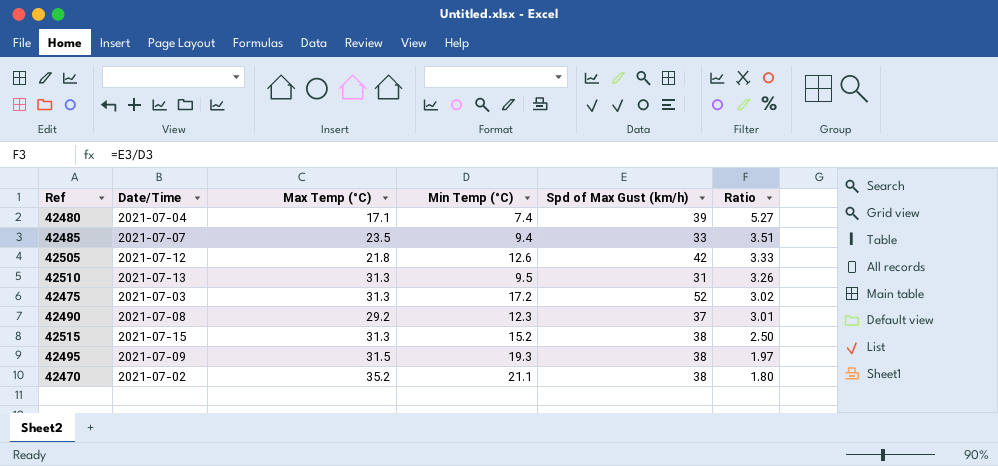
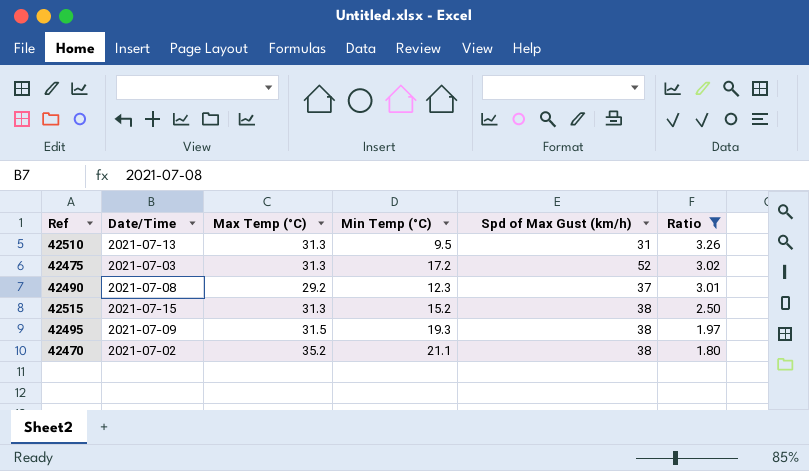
filter: none -> Ratio <= 3.26

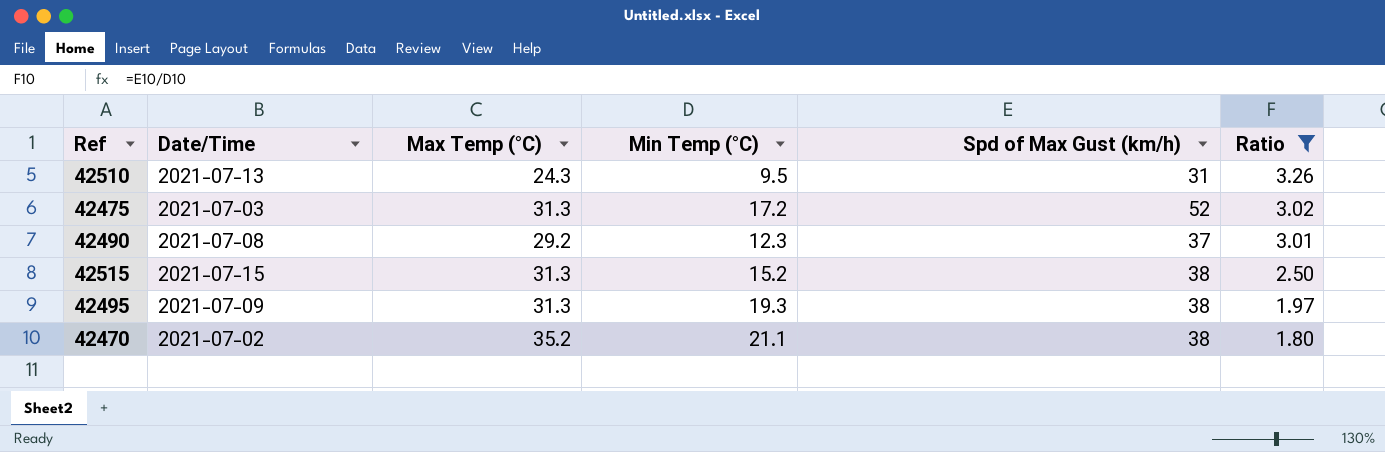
42510 | Max Temp (°C): 31.3 -> 24.3
42495 | Max Temp (°C): 31.5 -> 31.3

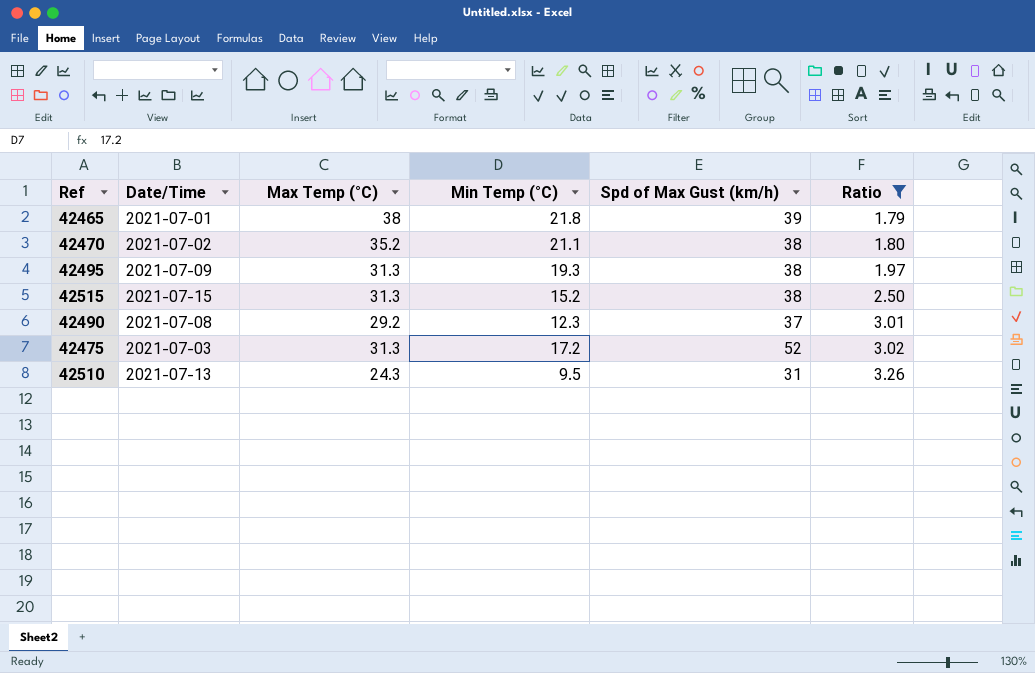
row order: Ratio descending -> Ratio ascending
row 42465: none -> 2021-07-01 | 38 | 21.8 | 39 | 1.79

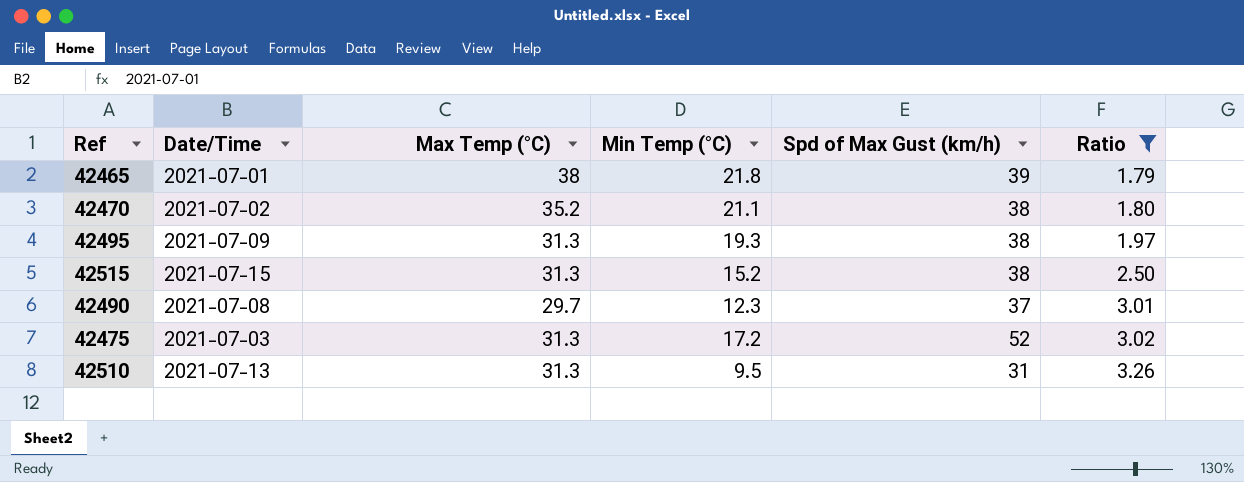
42490 | Max Temp (°C): 29.2 -> 29.7
42510 | Max Temp (°C): 24.3 -> 31.3

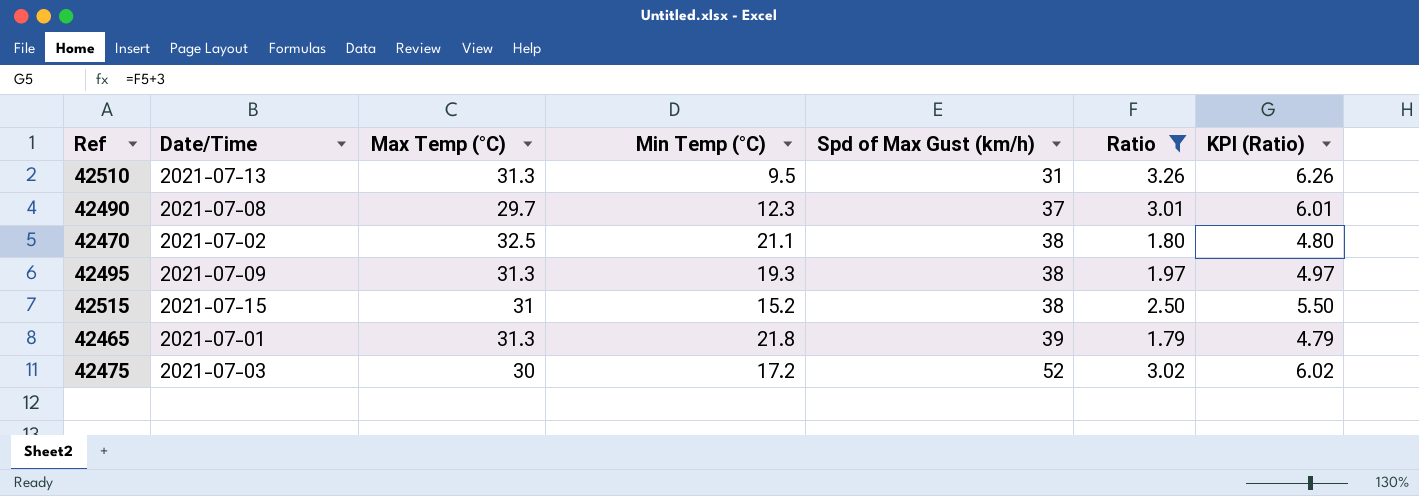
row order: Ratio ascending -> Spd of Max Gust (km/h) ascending
column KPI (Ratio) | formula: none -> [Ratio] + 3
42470 | Max Temp (°C): 35.2 -> 32.5
42515 | Max Temp (°C): 31.3 -> 31
42465 | Max Temp (°C): 38 -> 31.3
42475 | Max Temp (°C): 31.3 -> 30

